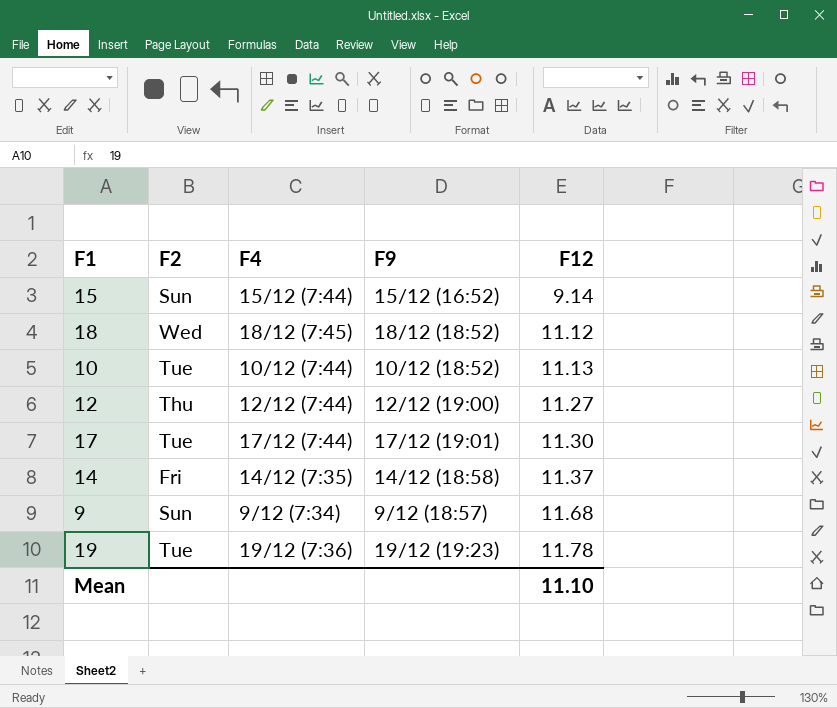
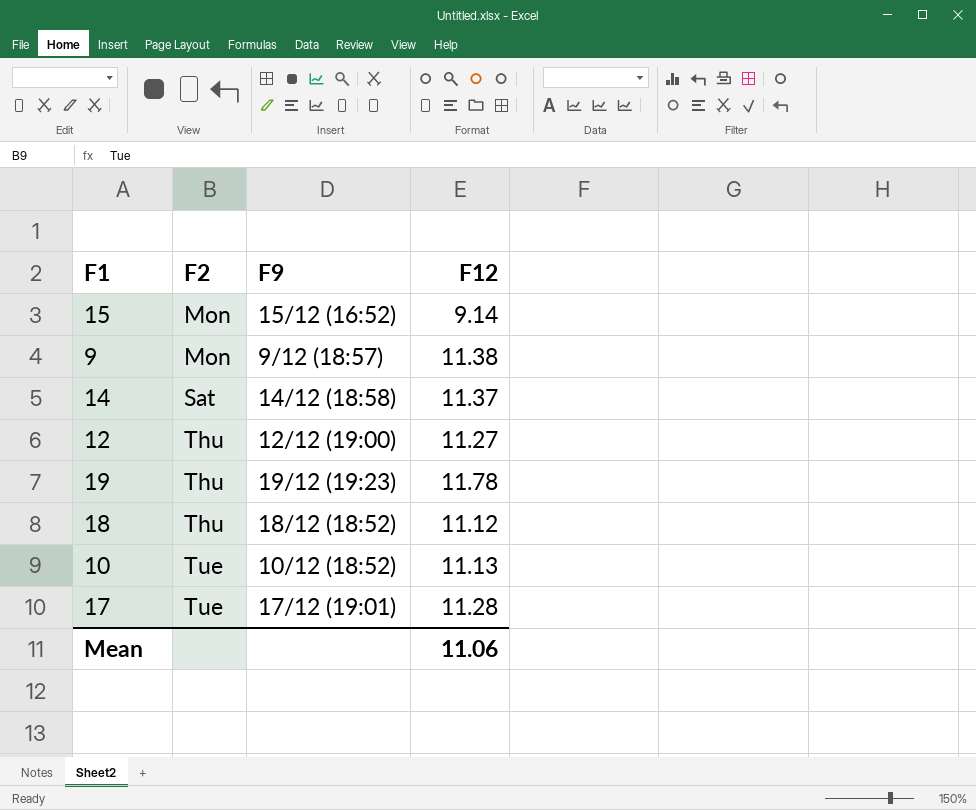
row order: F12 ascending -> F2 ascending
column F4 | position: 3 -> none
15 | F2: Sun -> Mon
9 | F2: Sun -> Mon
9 | F12: 11.68 -> 11.38
14 | F2: Fri -> Sat
19 | F2: Tue -> Thu
18 | F2: Wed -> Thu
17 | F12: 11.30 -> 11.28
Mean | F12: 11.10 -> 11.06

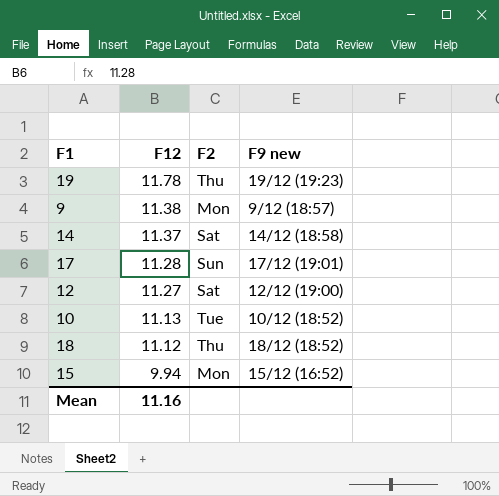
row order: F2 ascending -> F12 descending
column F12 | position: 4 -> 2
column name: F9 -> F9 new
17 | F2: Tue -> Sun
12 | F2: Thu -> Sat
15 | F12: 9.14 -> 9.94
Mean | F12: 11.06 -> 11.16

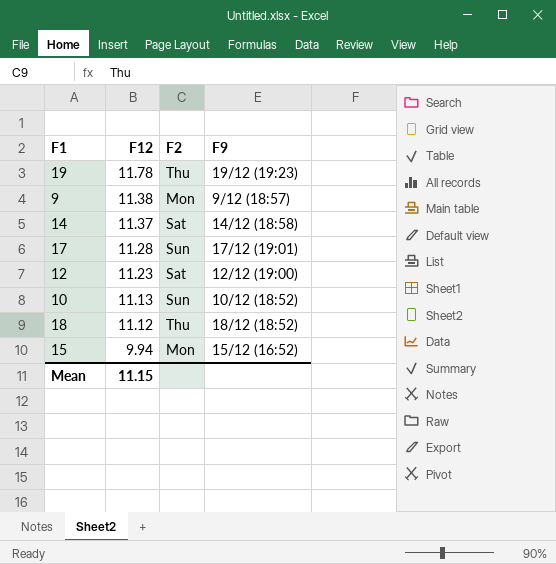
column name: F9 new -> F9
12 | F12: 11.27 -> 11.23
10 | F2: Tue -> Sun
Mean | F12: 11.16 -> 11.15

